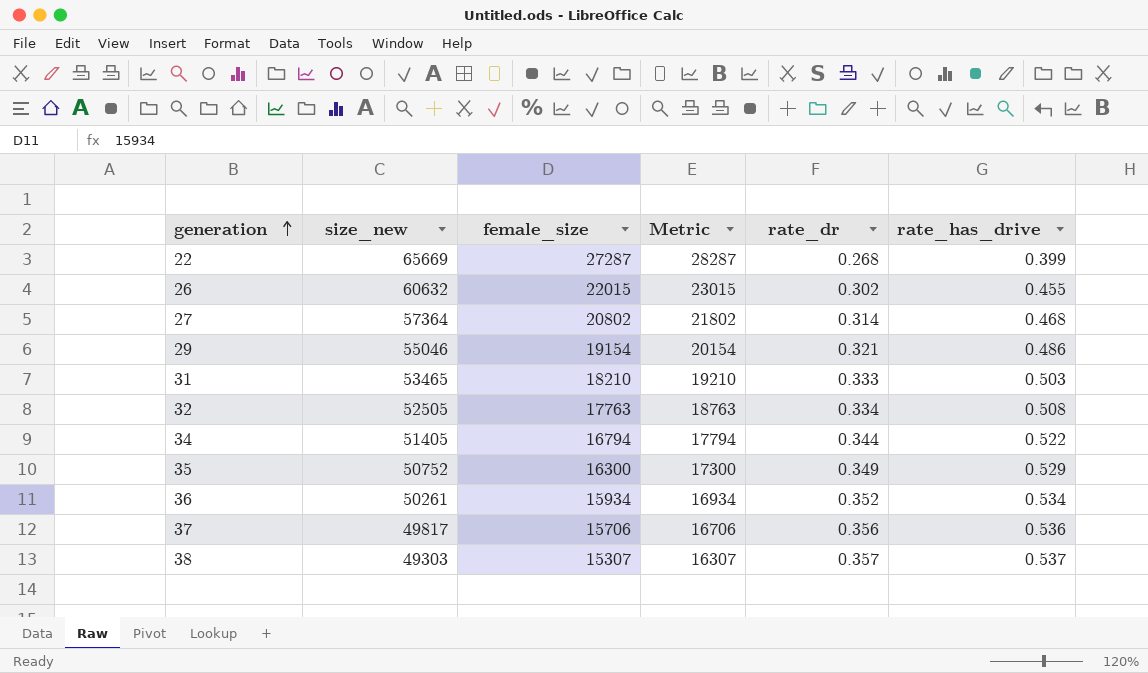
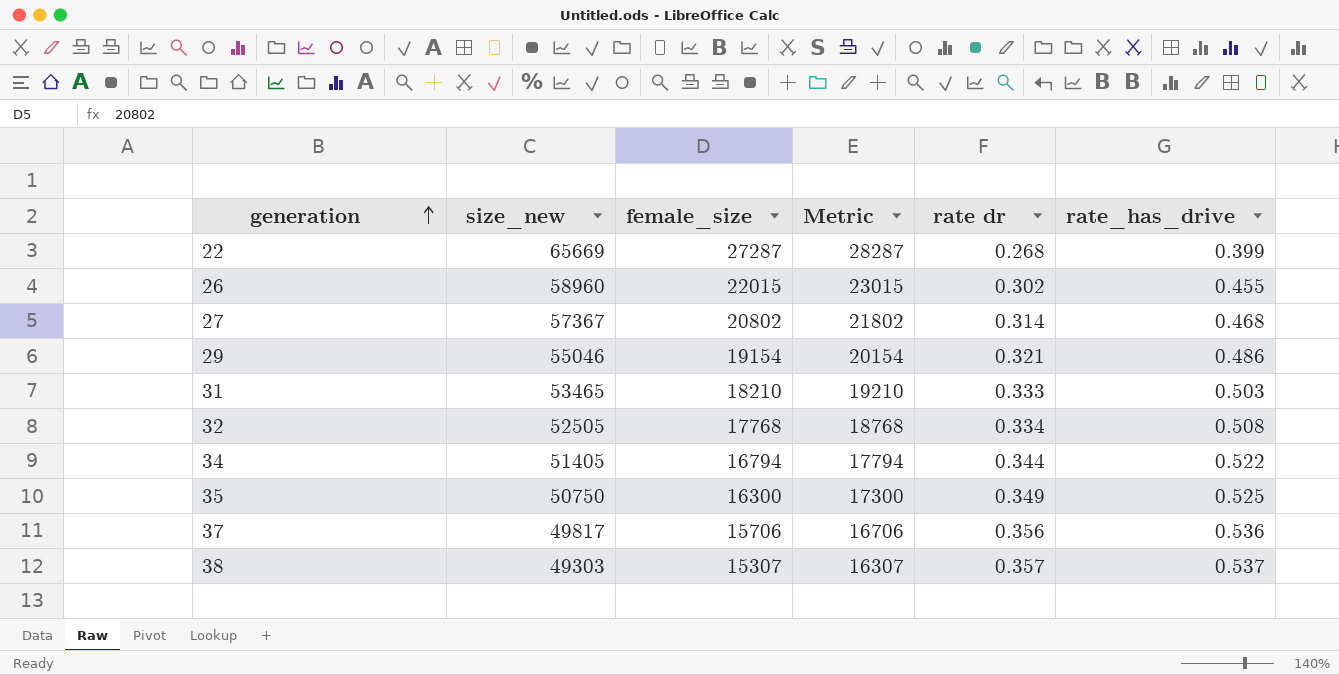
column name: rate_dr -> rate dr
row 36: 50261 | 15934 | 16934 | 0.352 | 0.534 -> none
26 | size_new: 60632 -> 58960
27 | size_new: 57364 -> 57367
32 | female_size: 17763 -> 17768
32 | Metric: 18763 -> 18768
35 | size_new: 50752 -> 50750
35 | rate_has_drive: 0.529 -> 0.525

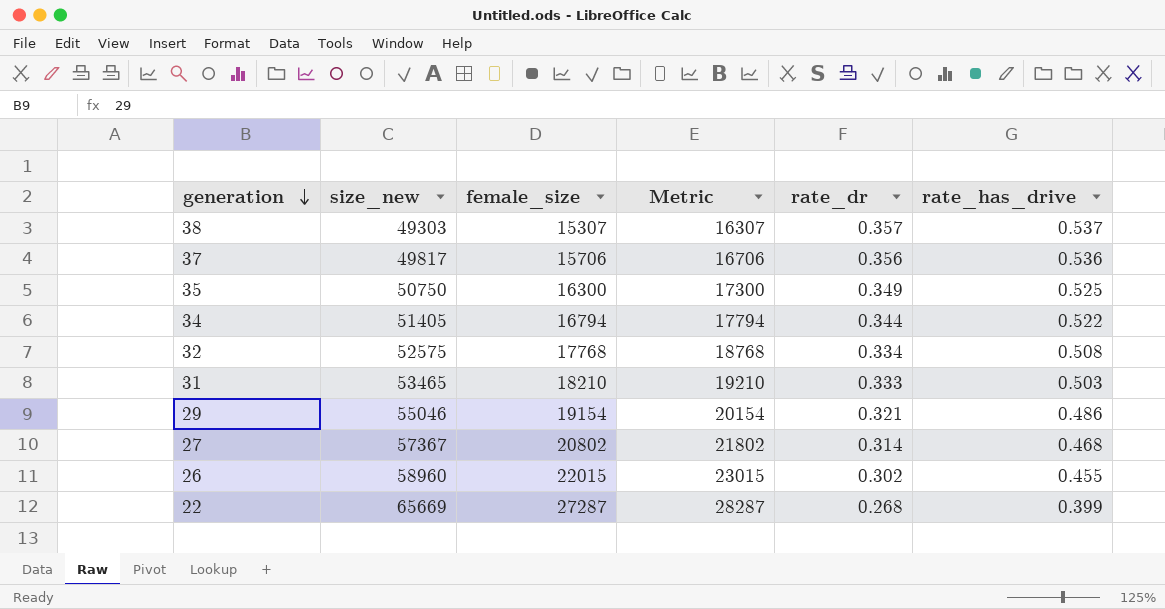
row order: generation ascending -> generation descending
column name: rate dr -> rate_dr
32 | size_new: 52505 -> 52575

